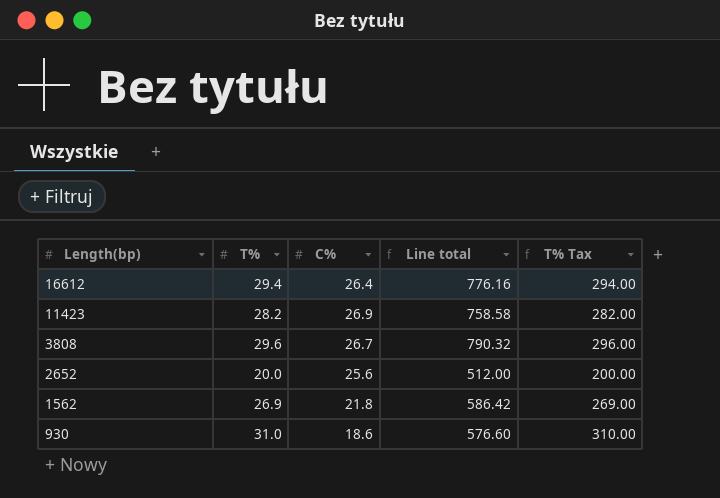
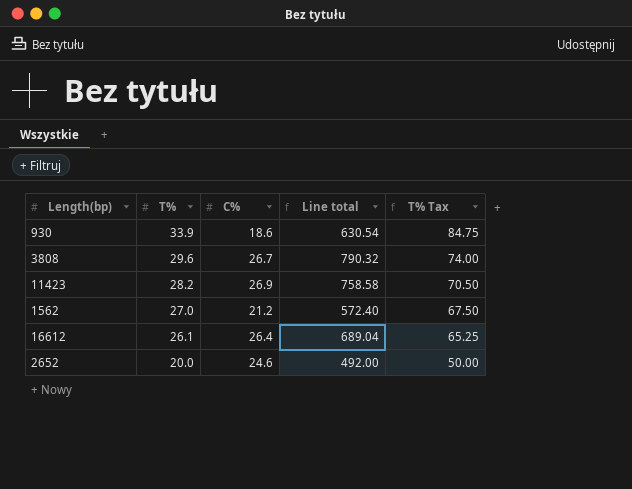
row order: Length(bp) descending -> T% descending
column T% Tax | formula: [T%] * 10 -> [T%] * 2.5
930 | T%: 31.0 -> 33.9
930 | Line total: 576.60 -> 630.54
1562 | T%: 26.9 -> 27.0
1562 | C%: 21.8 -> 21.2
1562 | Line total: 586.42 -> 572.40
16612 | T%: 29.4 -> 26.1
16612 | Line total: 776.16 -> 689.04
2652 | C%: 25.6 -> 24.6
2652 | Line total: 512.00 -> 492.00

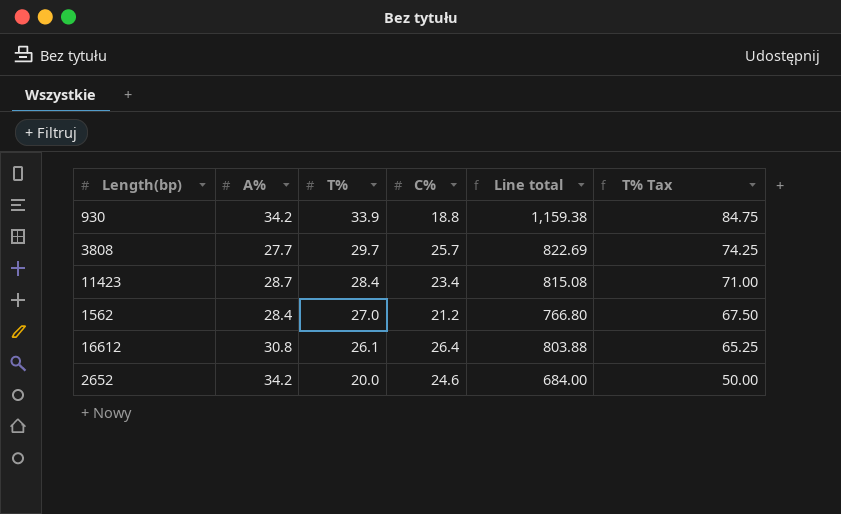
column A% | position: none -> 2
column Line total | formula: [T%] * [C%] -> [A%] * [T%]
930 | C%: 18.6 -> 18.8
3808 | T%: 29.6 -> 29.7
3808 | C%: 26.7 -> 25.7
3808 | T% Tax: 74.00 -> 74.25
11423 | T%: 28.2 -> 28.4
11423 | C%: 26.9 -> 23.4
11423 | T% Tax: 70.50 -> 71.00

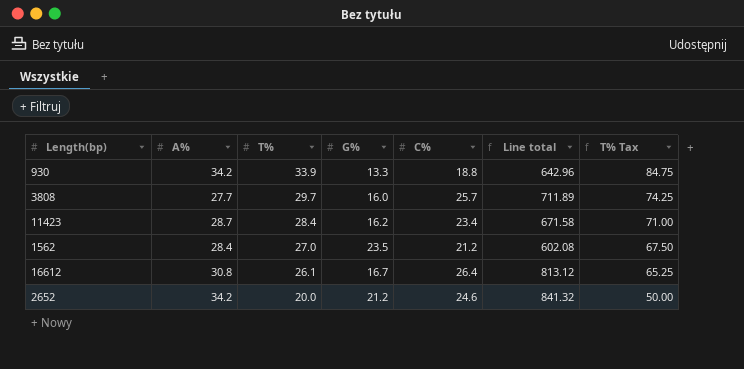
column G% | position: none -> 4
column Line total | formula: [A%] * [T%] -> [A%] * [C%]

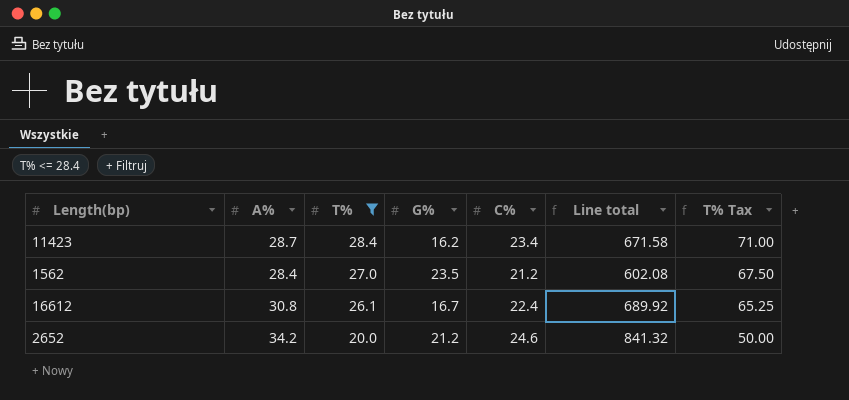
filter: none -> T% <= 28.4
16612 | C%: 26.4 -> 22.4
16612 | Line total: 813.12 -> 689.92

